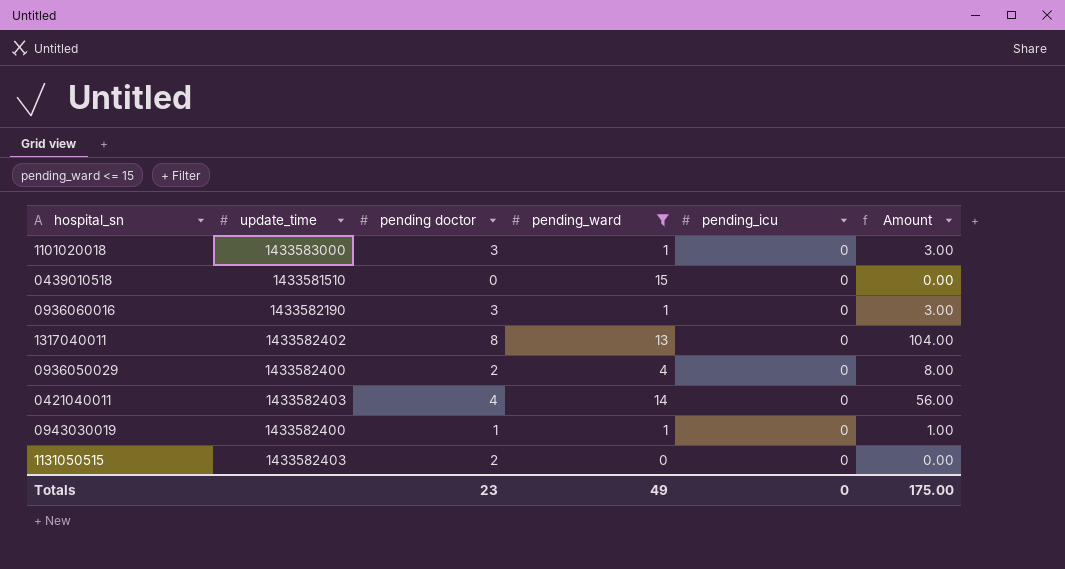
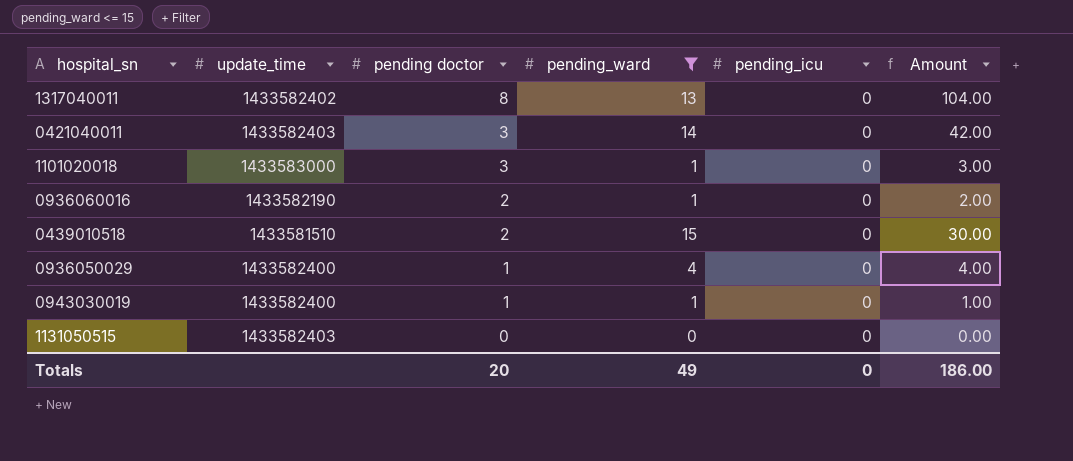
row order: none -> pending doctor descending
0421040011 | pending doctor: 4 -> 3
0421040011 | Amount: 56.00 -> 42.00
0936060016 | pending doctor: 3 -> 2
0936060016 | Amount: 3.00 -> 2.00
0439010518 | pending doctor: 0 -> 2
0439010518 | Amount: 0.00 -> 30.00
0936050029 | pending doctor: 2 -> 1
0936050029 | Amount: 8.00 -> 4.00
1131050515 | pending doctor: 2 -> 0
Totals | pending doctor: 23 -> 20
Totals | Amount: 175.00 -> 186.00

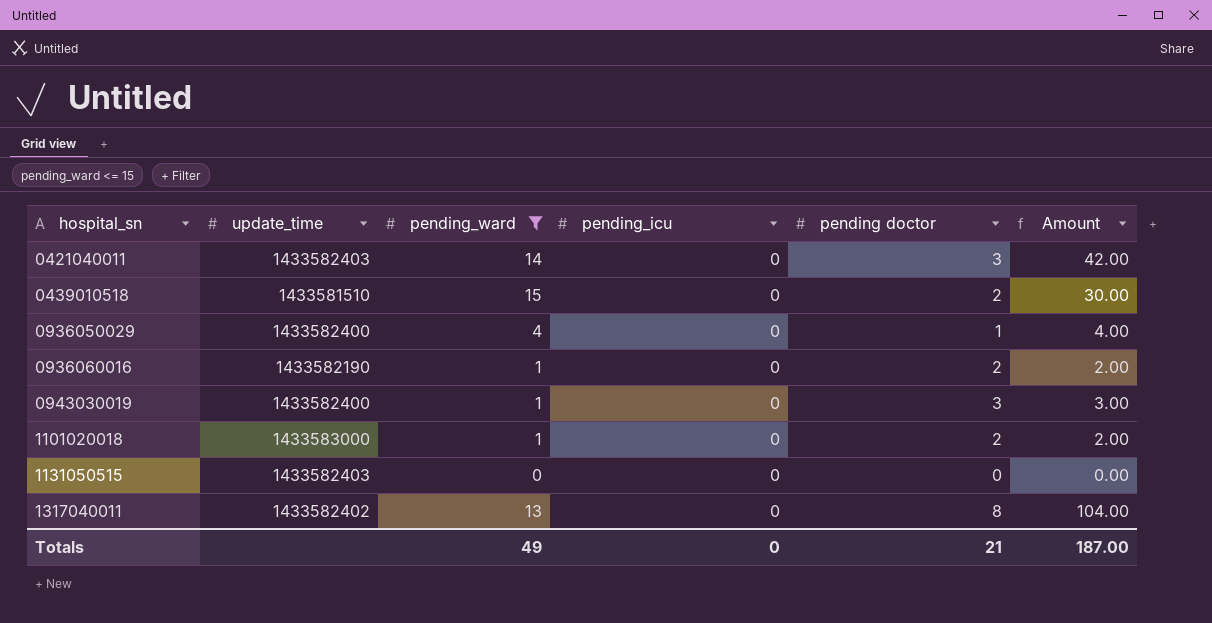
row order: pending doctor descending -> hospital_sn ascending
column pending doctor | position: 3 -> 5
0943030019 | pending doctor: 1 -> 3
0943030019 | Amount: 1.00 -> 3.00
1101020018 | pending doctor: 3 -> 2
1101020018 | Amount: 3.00 -> 2.00
Totals | pending doctor: 20 -> 21
Totals | Amount: 186.00 -> 187.00

